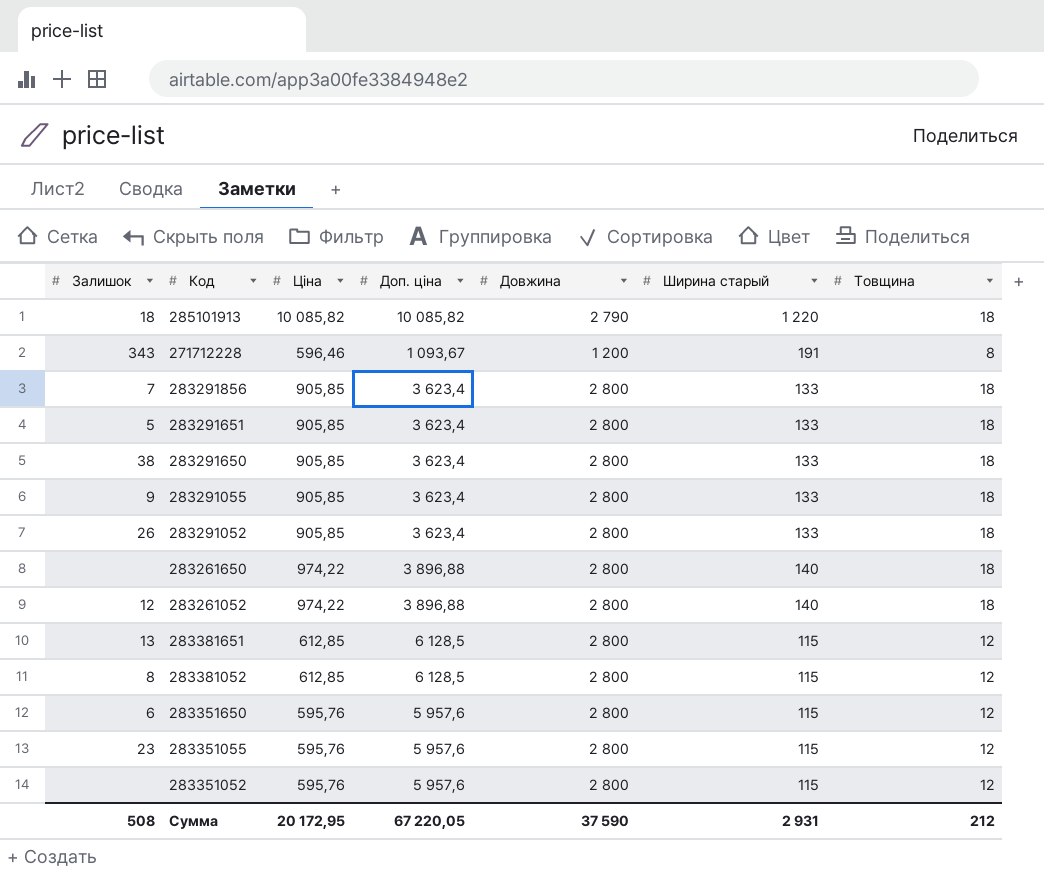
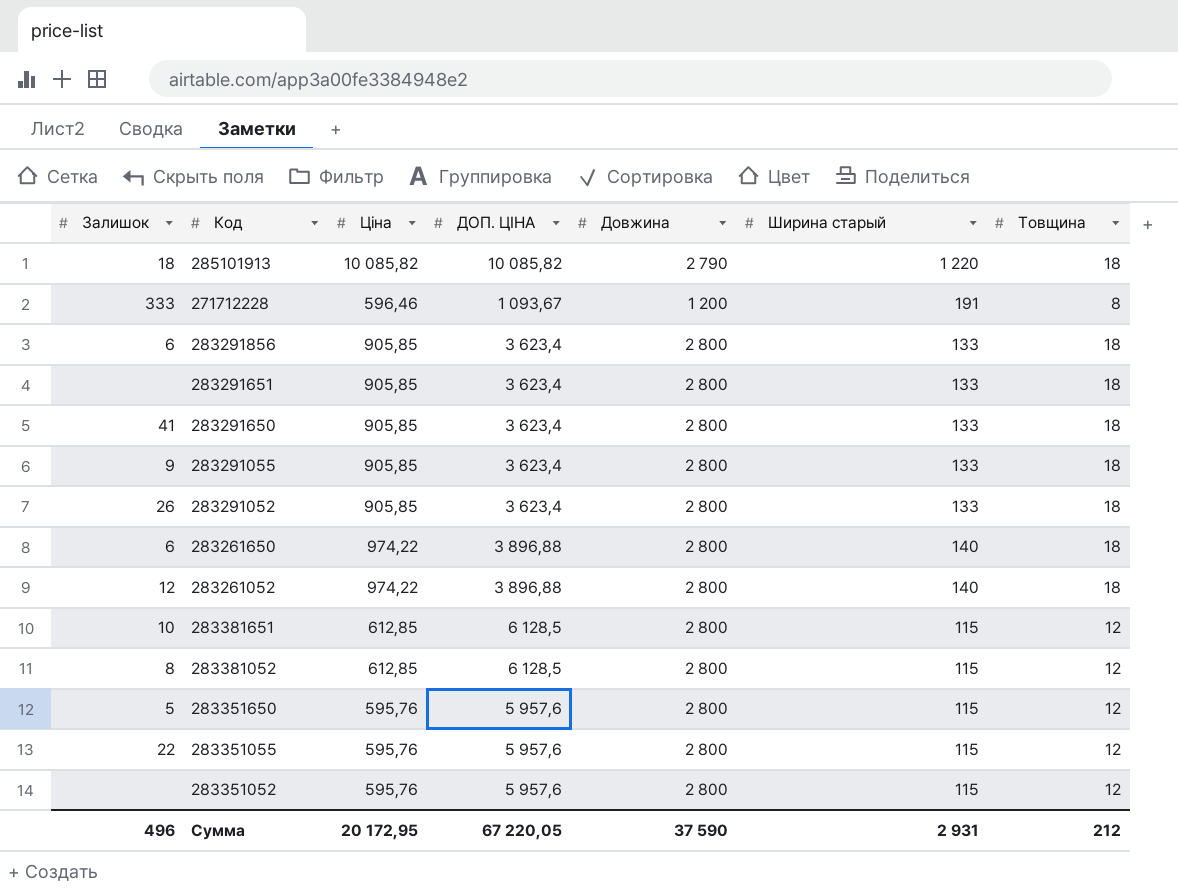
column name: Доп. ціна -> ДОП. ЦІНА
271712228 | Залишок: 343 -> 333
283291856 | Залишок: 7 -> 6
283291651 | Залишок: 5 -> none
283291650 | Залишок: 38 -> 41
283261650 | Залишок: none -> 6
283381651 | Залишок: 13 -> 10
283351650 | Залишок: 6 -> 5
283351055 | Залишок: 23 -> 22
Сумма | Залишок: 508 -> 496

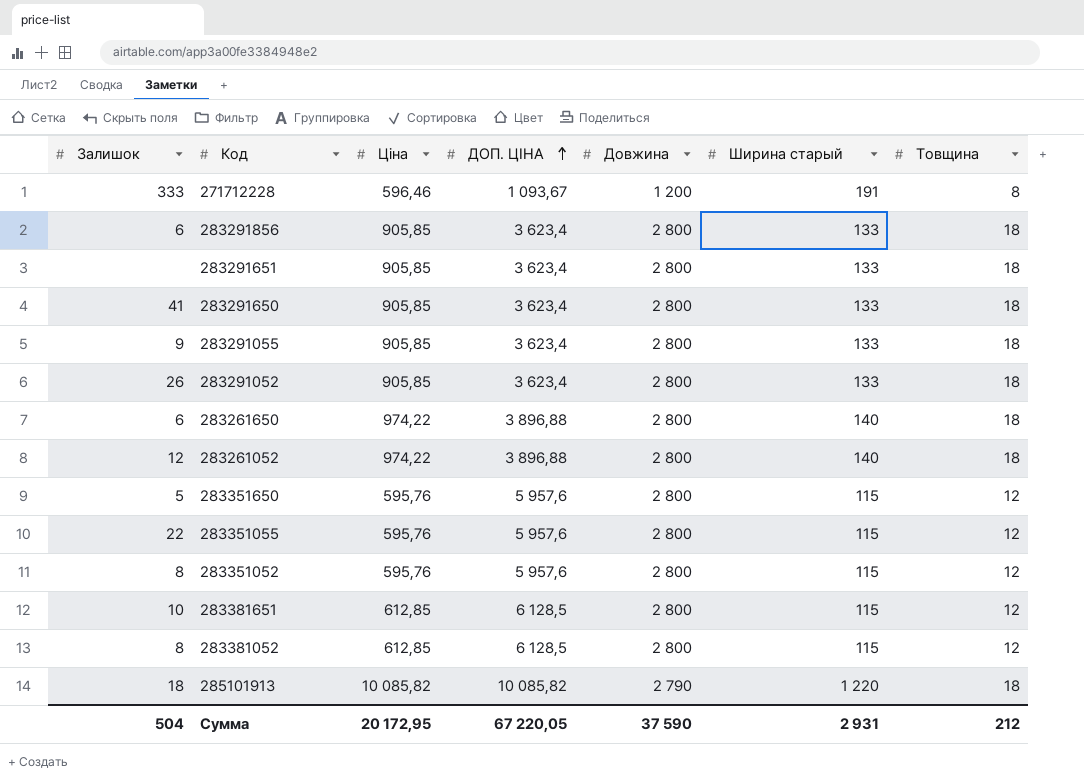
row order: none -> ДОП. ЦІНА ascending
283351052 | Залишок: none -> 8
Сумма | Залишок: 496 -> 504

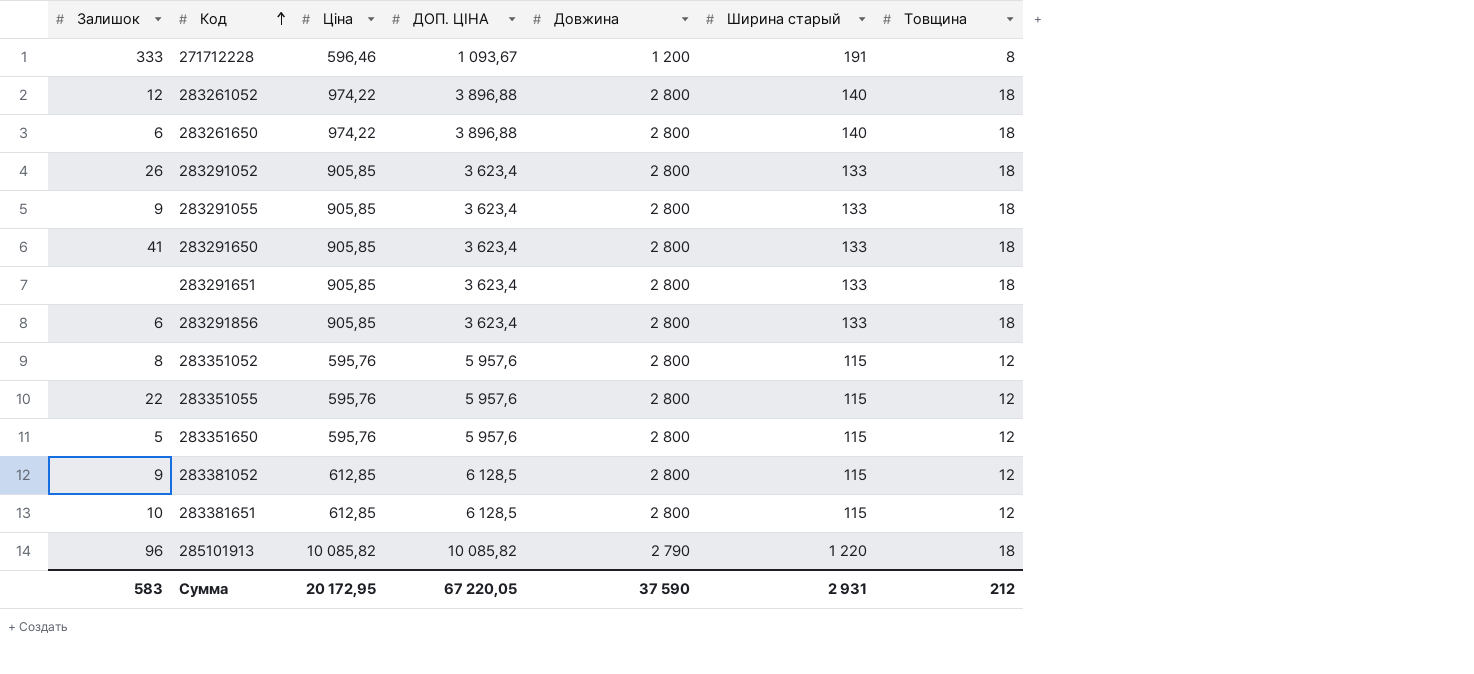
row order: ДОП. ЦІНА ascending -> Код ascending
283381052 | Залишок: 8 -> 9
285101913 | Залишок: 18 -> 96
Сумма | Залишок: 504 -> 583

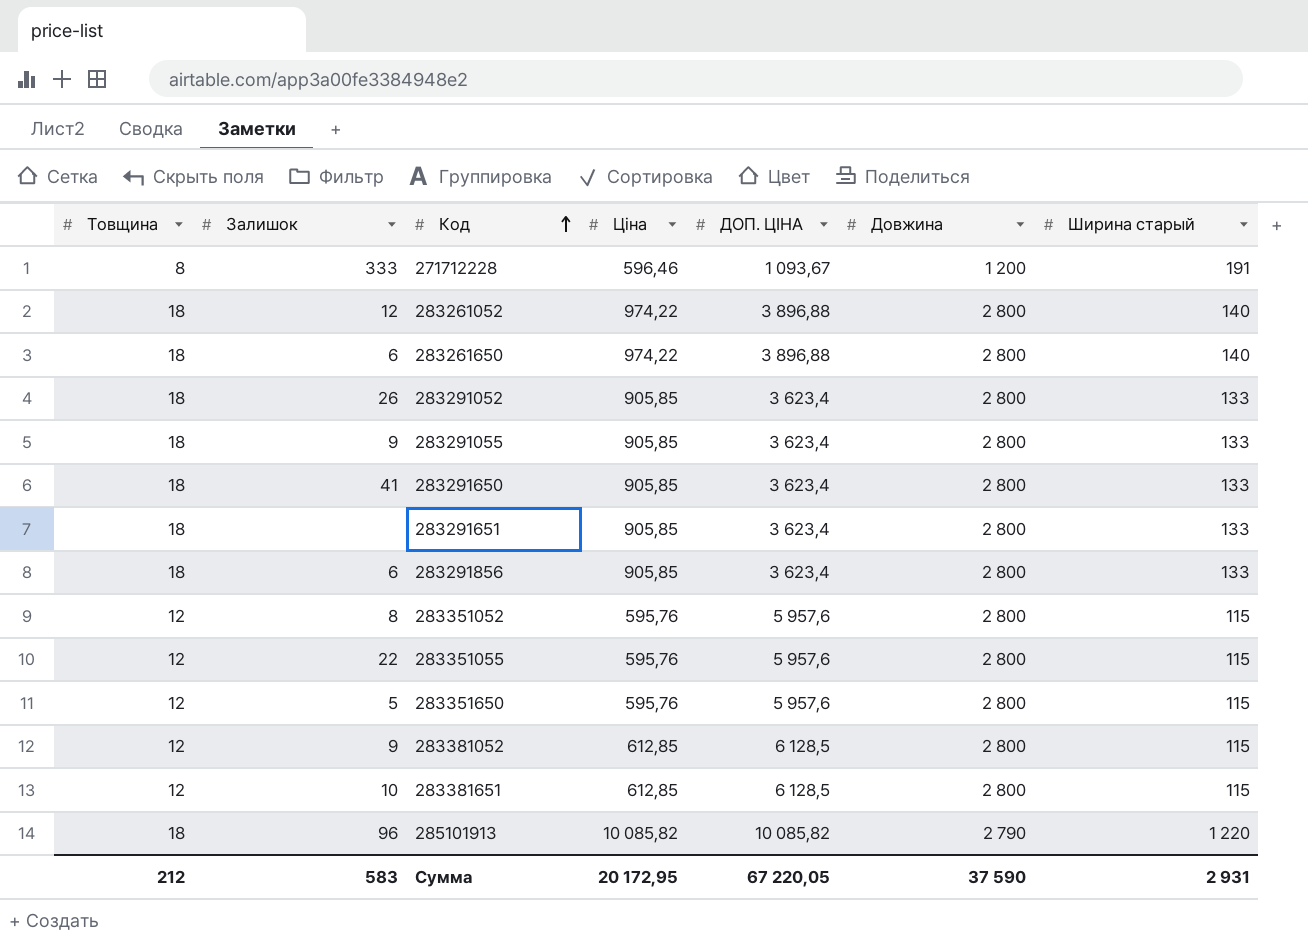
column Товщина | position: 7 -> 1

